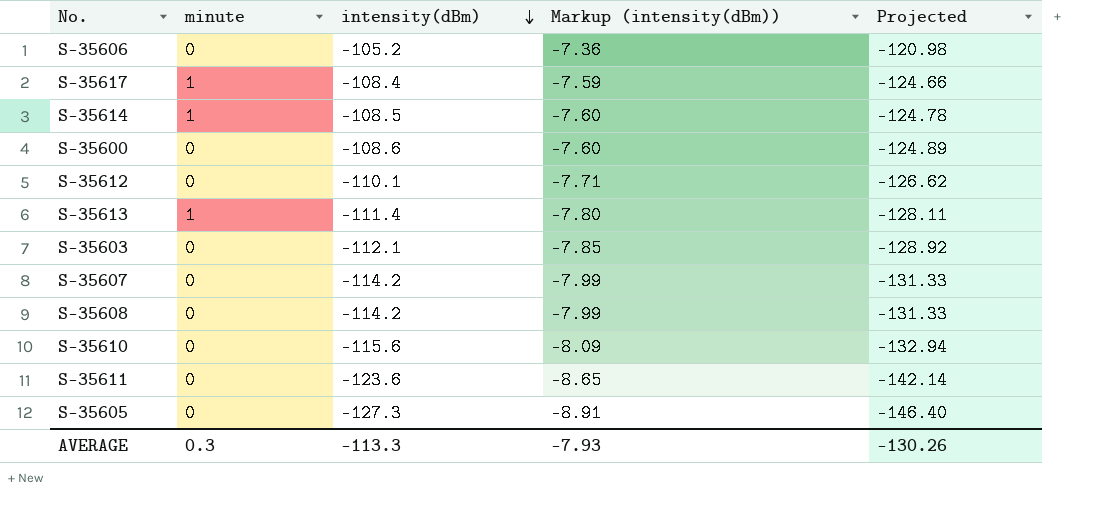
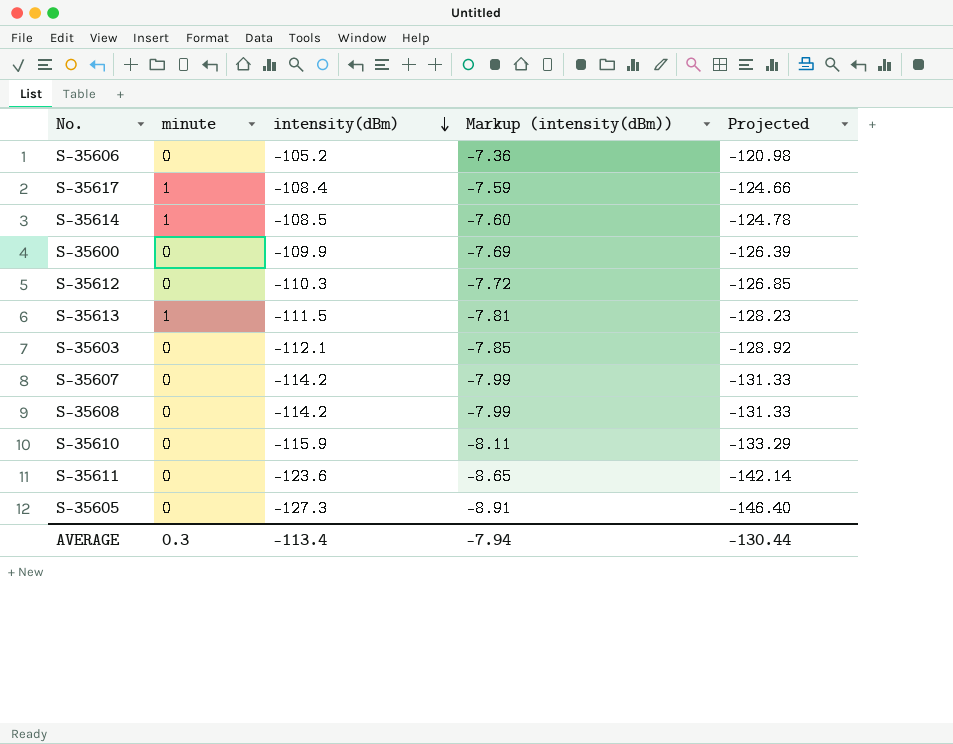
S-35600 | intensity(dBm): -108.6 -> -109.9
S-35600 | Markup (intensity(dBm)): -7.60 -> -7.69
S-35600 | Projected: -124.89 -> -126.39
S-35612 | intensity(dBm): -110.1 -> -110.3
S-35612 | Markup (intensity(dBm)): -7.71 -> -7.72
S-35612 | Projected: -126.62 -> -126.85
S-35613 | intensity(dBm): -111.4 -> -111.5
S-35613 | Markup (intensity(dBm)): -7.80 -> -7.81
S-35613 | Projected: -128.11 -> -128.23
S-35610 | intensity(dBm): -115.6 -> -115.9
S-35610 | Markup (intensity(dBm)): -8.09 -> -8.11
S-35610 | Projected: -132.94 -> -133.29
AVERAGE | intensity(dBm): -113.3 -> -113.4
AVERAGE | Markup (intensity(dBm)): -7.93 -> -7.94
AVERAGE | Projected: -130.26 -> -130.44

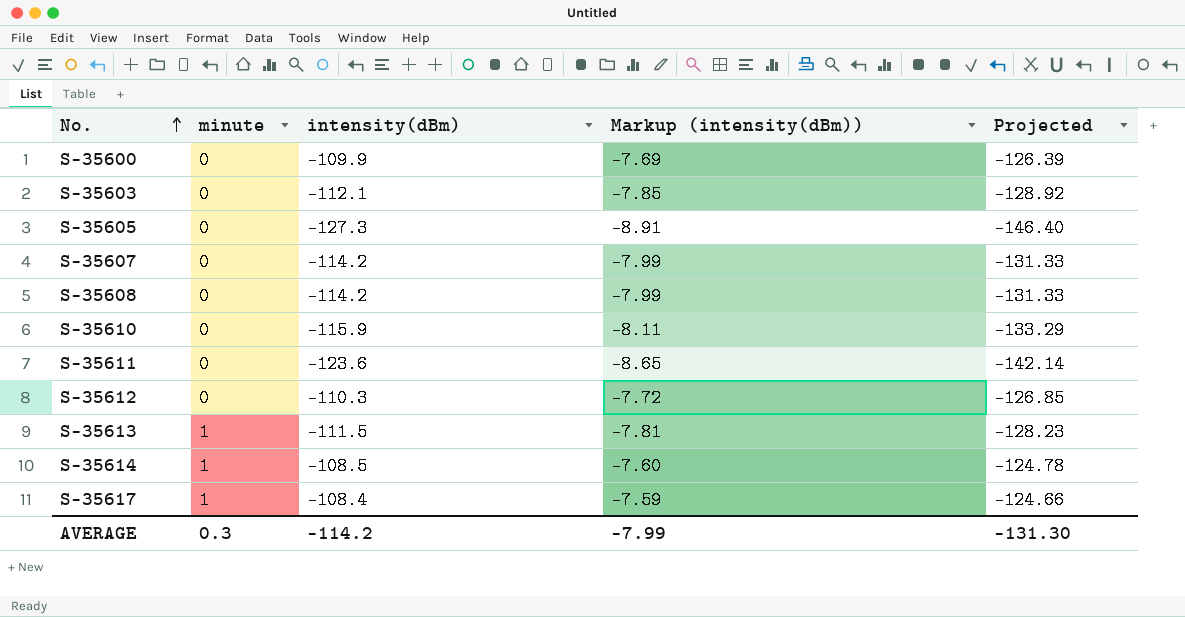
row order: intensity(dBm) descending -> No. ascending
row S-35606: 0 | -105.2 | -7.36 | -120.98 -> none
AVERAGE | intensity(dBm): -113.4 -> -114.2
AVERAGE | Markup (intensity(dBm)): -7.94 -> -7.99
AVERAGE | Projected: -130.44 -> -131.30

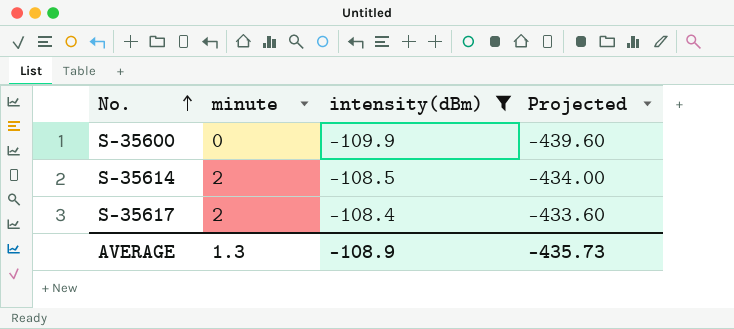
filter: none -> intensity(dBm) >= -109.9
column Markup (intensity(dBm)) | formula: [intensity(dBm)] * 0.07 -> none
column Projected | formula: [intensity(dBm)] * 1.15 -> [intensity(dBm)] * 4
S-35614 | minute: 1 -> 2
S-35617 | minute: 1 -> 2
AVERAGE | minute: 0.3 -> 1.3
AVERAGE | intensity(dBm): -114.2 -> -108.9
AVERAGE | Projected: -131.30 -> -435.73

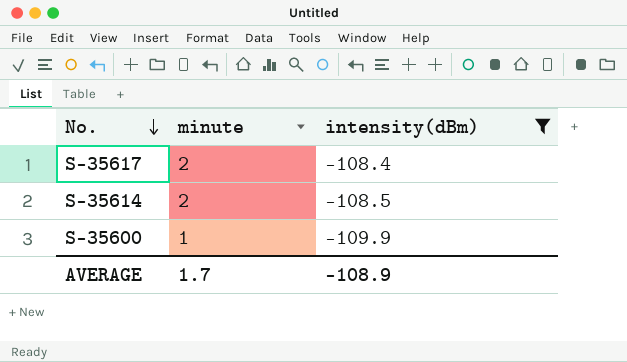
row order: No. ascending -> No. descending
column Projected | formula: [intensity(dBm)] * 4 -> none
S-35600 | minute: 0 -> 1
AVERAGE | minute: 1.3 -> 1.7

